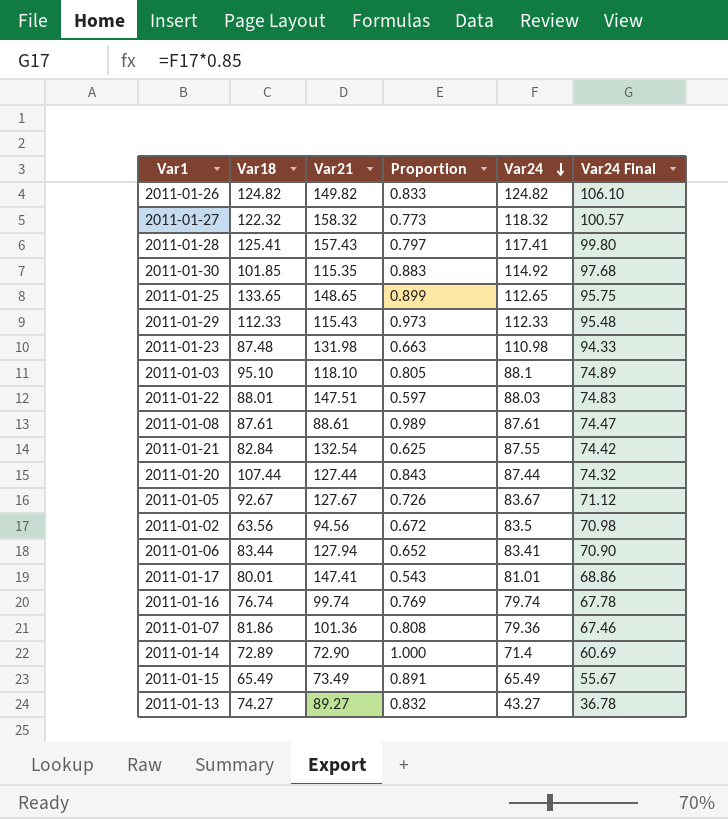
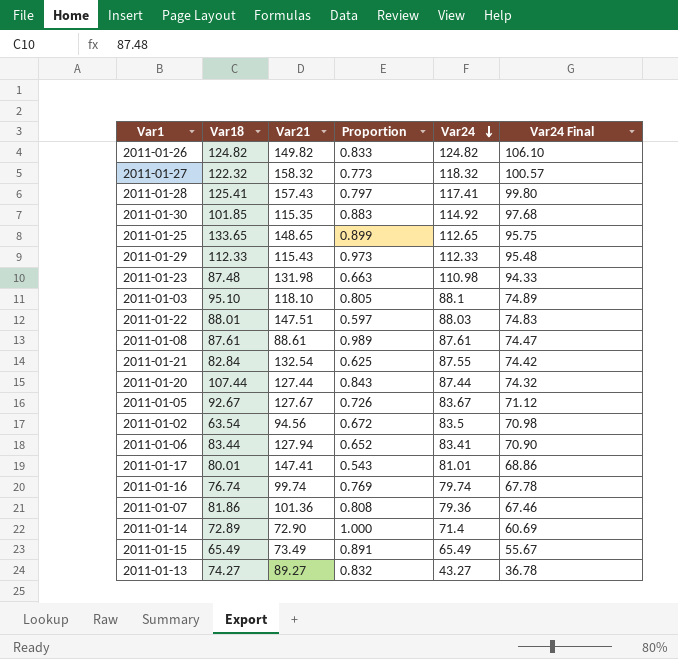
2011-01-02 | Var18: 63.56 -> 63.54

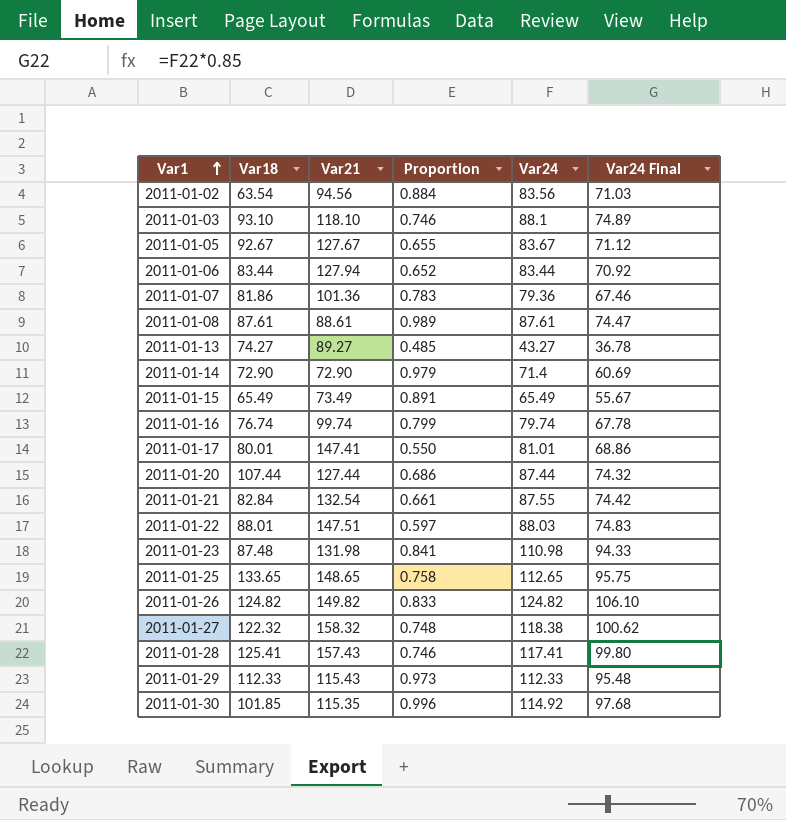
row order: Var24 descending -> Var1 ascending
column Proportion | formula: [Var18] / [Var21] -> [Var24] / [Var21]
2011-01-02 | Var24: 83.5 -> 83.56
2011-01-02 | Var24 Final: 70.98 -> 71.03
2011-01-03 | Var18: 95.10 -> 93.10
2011-01-06 | Var24: 83.41 -> 83.44
2011-01-06 | Var24 Final: 70.90 -> 70.92
2011-01-14 | Var18: 72.89 -> 72.90
2011-01-27 | Var24: 118.32 -> 118.38
2011-01-27 | Var24 Final: 100.57 -> 100.62

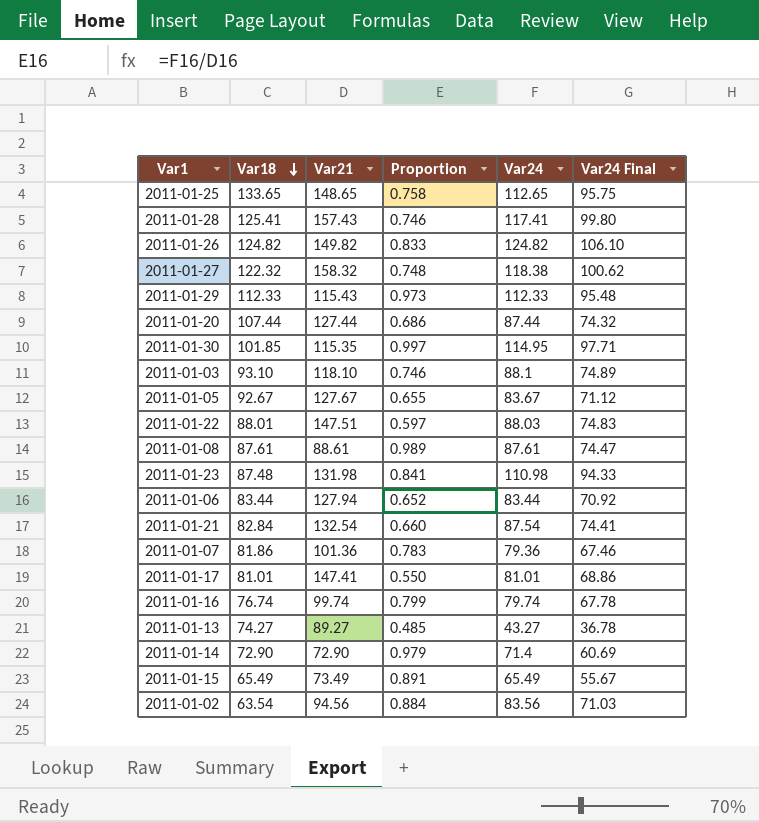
row order: Var1 ascending -> Var18 descending
2011-01-30 | Proportion: 0.996 -> 0.997
2011-01-30 | Var24: 114.92 -> 114.95
2011-01-30 | Var24 Final: 97.68 -> 97.71
2011-01-21 | Proportion: 0.661 -> 0.660
2011-01-21 | Var24: 87.55 -> 87.54
2011-01-21 | Var24 Final: 74.42 -> 74.41
2011-01-17 | Var18: 80.01 -> 81.01

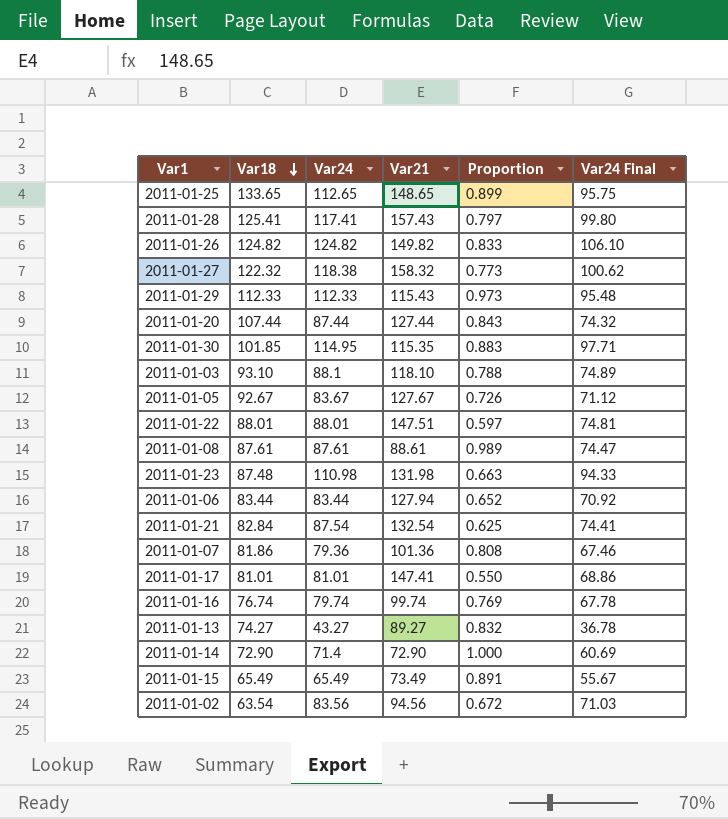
column Var24 | position: 5 -> 3
column Proportion | formula: [Var24] / [Var21] -> [Var18] / [Var21]
2011-01-22 | Var24: 88.03 -> 88.01
2011-01-22 | Var24 Final: 74.83 -> 74.81

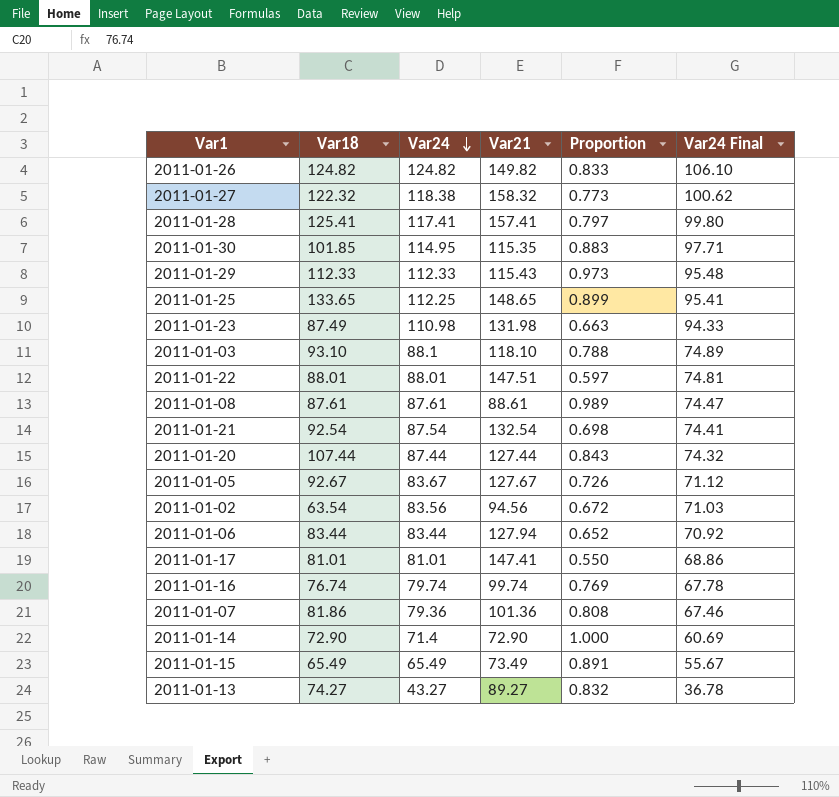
row order: Var18 descending -> Var24 descending
2011-01-28 | Var21: 157.43 -> 157.41
2011-01-25 | Var24: 112.65 -> 112.25
2011-01-25 | Var24 Final: 95.75 -> 95.41
2011-01-23 | Var18: 87.48 -> 87.49
2011-01-21 | Var18: 82.84 -> 92.54
2011-01-21 | Proportion: 0.625 -> 0.698

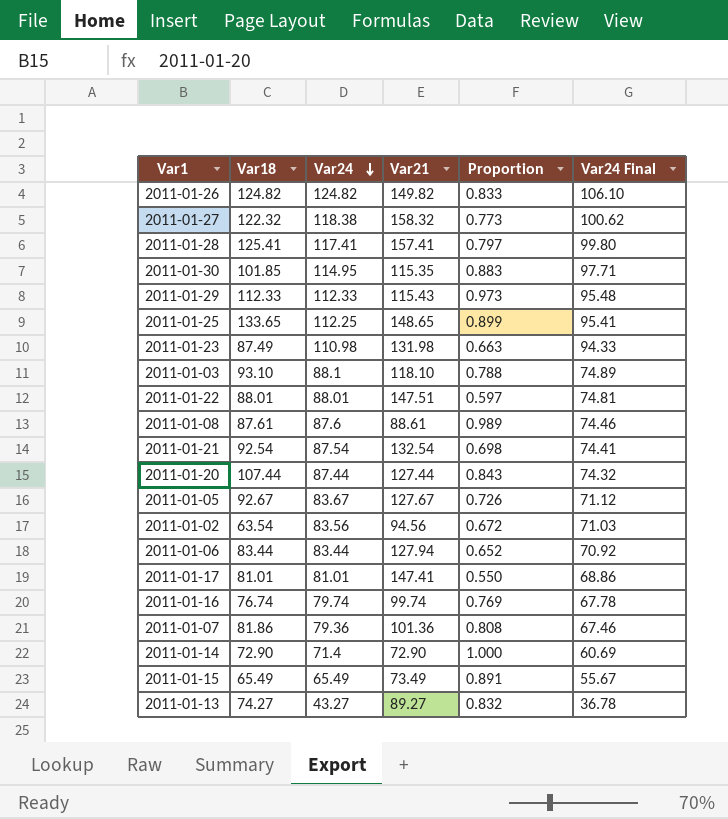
2011-01-08 | Var24: 87.61 -> 87.6
2011-01-08 | Var24 Final: 74.47 -> 74.46

